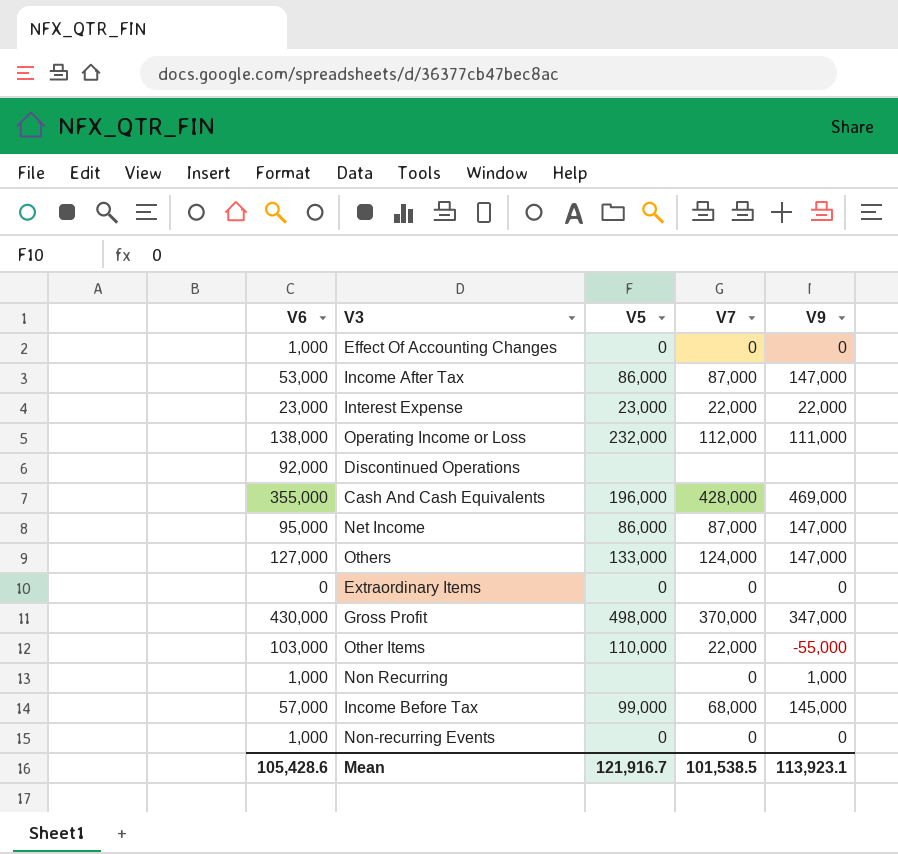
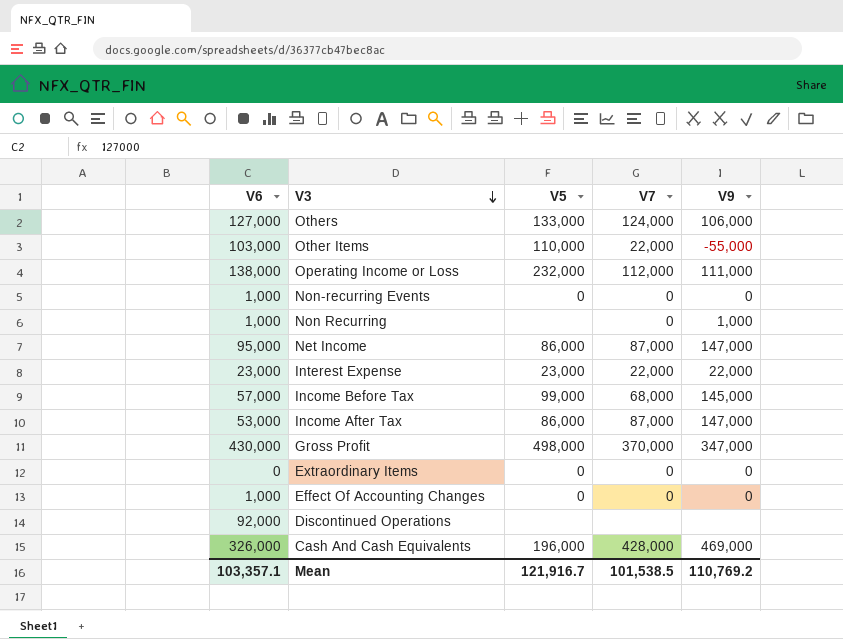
row order: none -> V3 descending
Others | V9: 147,000 -> 106,000
Cash And Cash Equivalents | V6: 355,000 -> 326,000
Mean | V6: 105,428.6 -> 103,357.1
Mean | V9: 113,923.1 -> 110,769.2

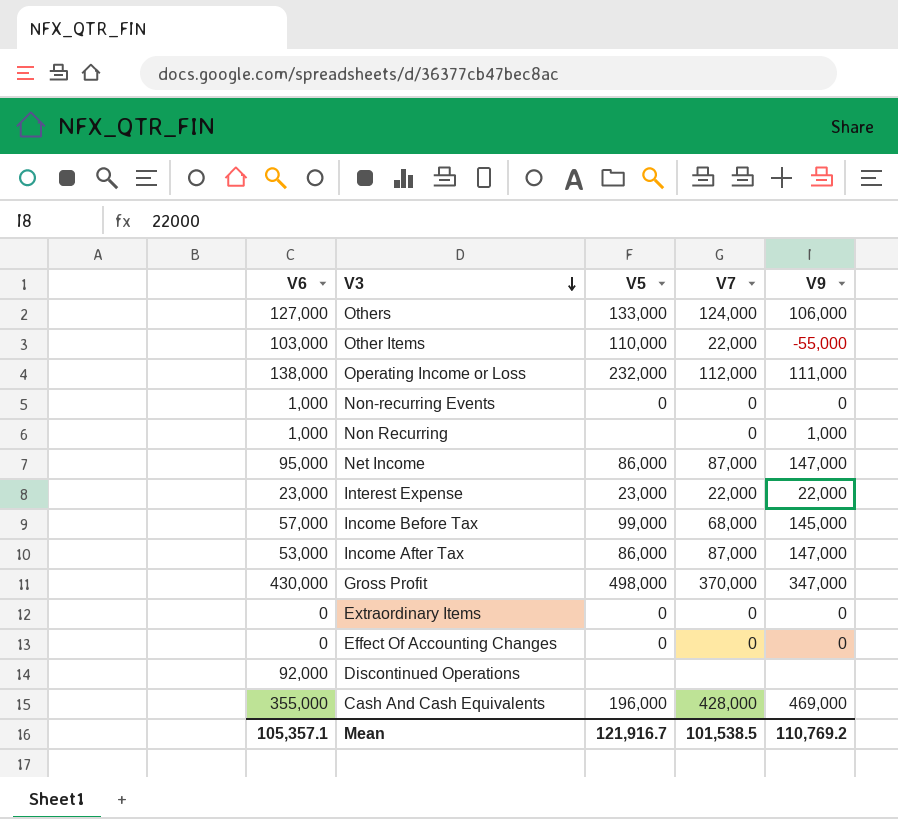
Effect Of Accounting Changes | V6: 1,000 -> 0
Cash And Cash Equivalents | V6: 326,000 -> 355,000
Mean | V6: 103,357.1 -> 105,357.1

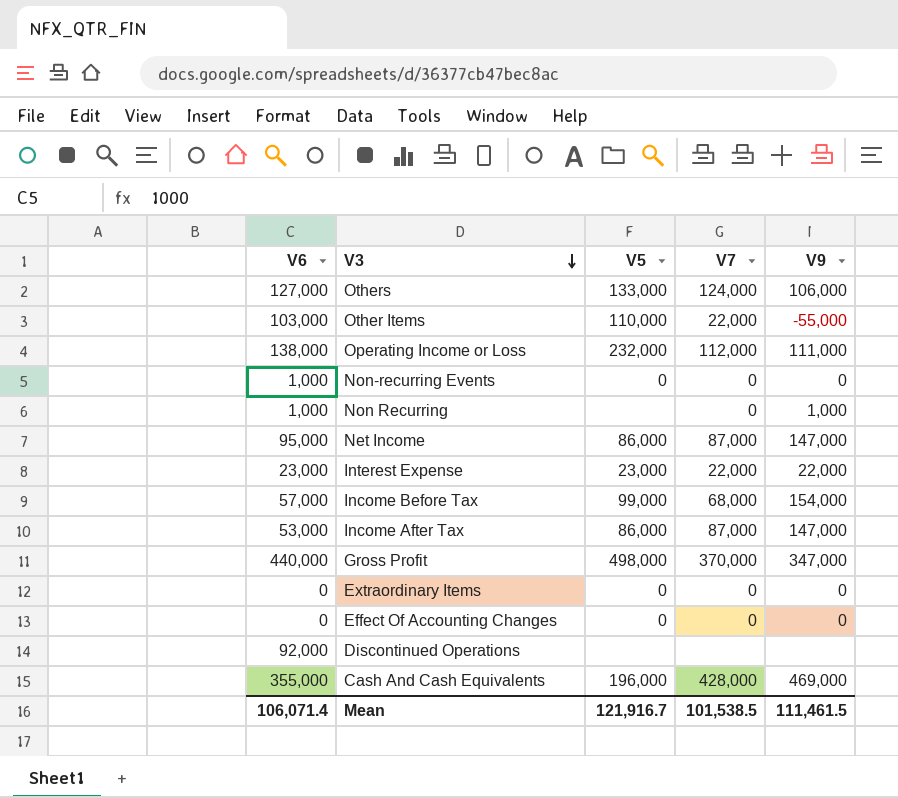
Income Before Tax | V9: 145,000 -> 154,000
Gross Profit | V6: 430,000 -> 440,000
Mean | V6: 105,357.1 -> 106,071.4
Mean | V9: 110,769.2 -> 111,461.5

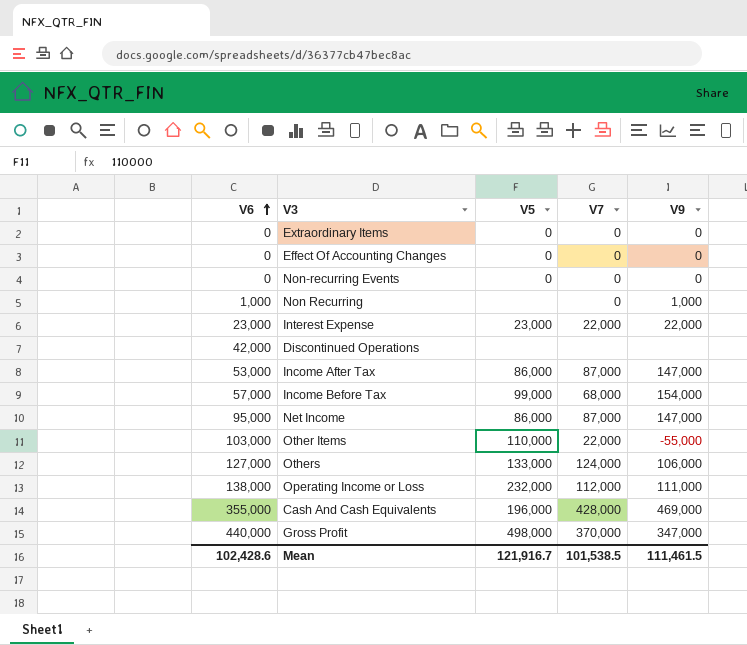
row order: V3 descending -> V6 ascending
Non-recurring Events | V6: 1,000 -> 0
Discontinued Operations | V6: 92,000 -> 42,000
Mean | V6: 106,071.4 -> 102,428.6

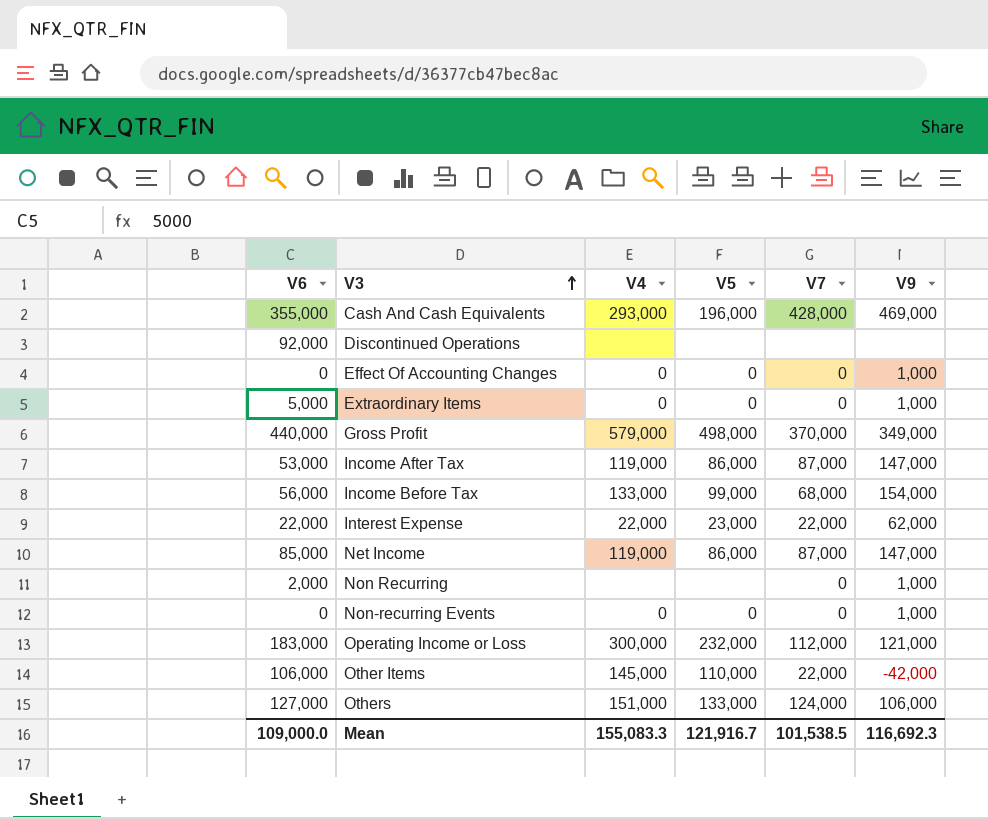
row order: V6 ascending -> V3 ascending
column V4 | position: none -> 3
Discontinued Operations | V6: 42,000 -> 92,000
Effect Of Accounting Changes | V9: 0 -> 1,000
Extraordinary Items | V6: 0 -> 5,000
Extraordinary Items | V9: 0 -> 1,000
Gross Profit | V9: 347,000 -> 349,000
Income Before Tax | V6: 57,000 -> 56,000
Interest Expense | V6: 23,000 -> 22,000
Interest Expense | V9: 22,000 -> 62,000
Net Income | V6: 95,000 -> 85,000
Non Recurring | V6: 1,000 -> 2,000
Non-recurring Events | V9: 0 -> 1,000
Operating Income or Loss | V6: 138,000 -> 183,000
Operating Income or Loss | V9: 111,000 -> 121,000
Other Items | V6: 103,000 -> 106,000
Other Items | V9: -55,000 -> -42,000
Mean | V6: 102,428.6 -> 109,000.0
Mean | V9: 111,461.5 -> 116,692.3

